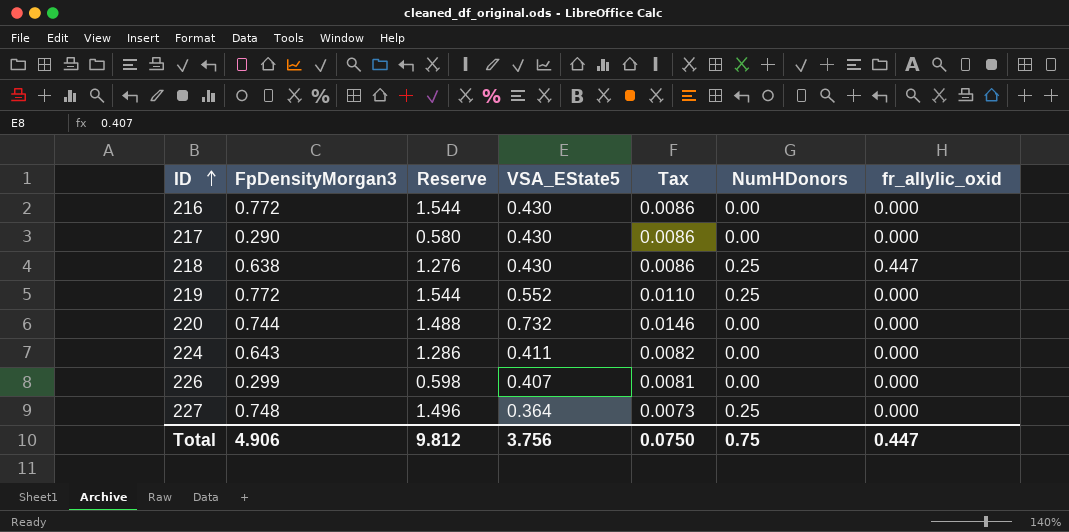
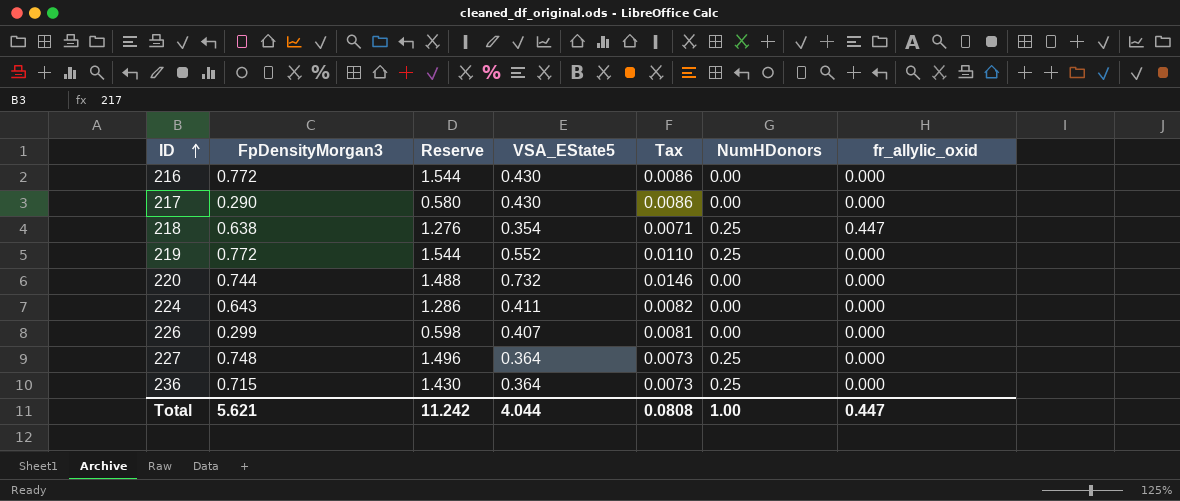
218 | VSA_EState5: 0.430 -> 0.354
218 | Tax: 0.0086 -> 0.0071
row 236: none -> 0.715 | 1.430 | 0.364 | 0.0073 | 0.25 | 0.000
Total | FpDensityMorgan3: 4.906 -> 5.621
Total | Reserve: 9.812 -> 11.242
Total | VSA_EState5: 3.756 -> 4.044
Total | Tax: 0.0750 -> 0.0808
Total | NumHDonors: 0.75 -> 1.00

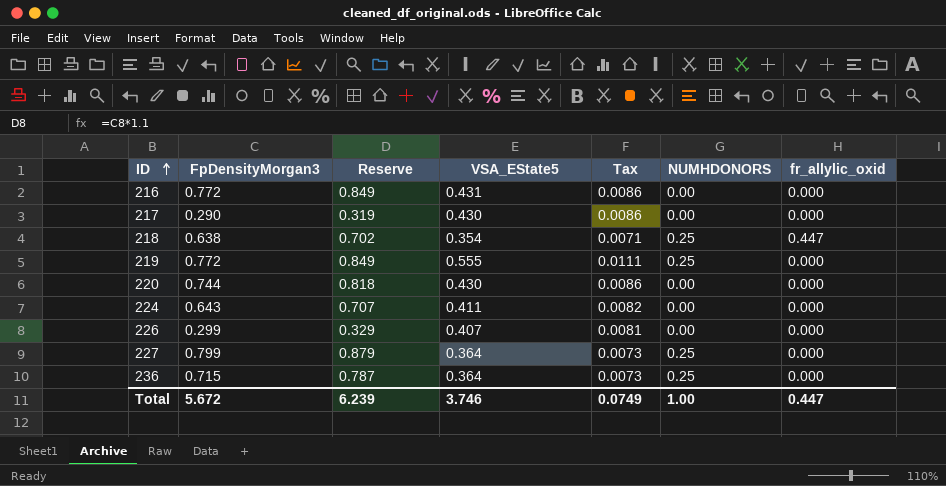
column Reserve | formula: [FpDensityMorgan3] * 2 -> [FpDensityMorgan3] * 1.1
column name: NumHDonors -> NUMHDONORS
216 | VSA_EState5: 0.430 -> 0.431
219 | VSA_EState5: 0.552 -> 0.555
219 | Tax: 0.0110 -> 0.0111
220 | VSA_EState5: 0.732 -> 0.430
220 | Tax: 0.0146 -> 0.0086
227 | FpDensityMorgan3: 0.748 -> 0.799
Total | FpDensityMorgan3: 5.621 -> 5.672
Total | Reserve: 11.242 -> 6.239
Total | VSA_EState5: 4.044 -> 3.746
Total | Tax: 0.0808 -> 0.0749

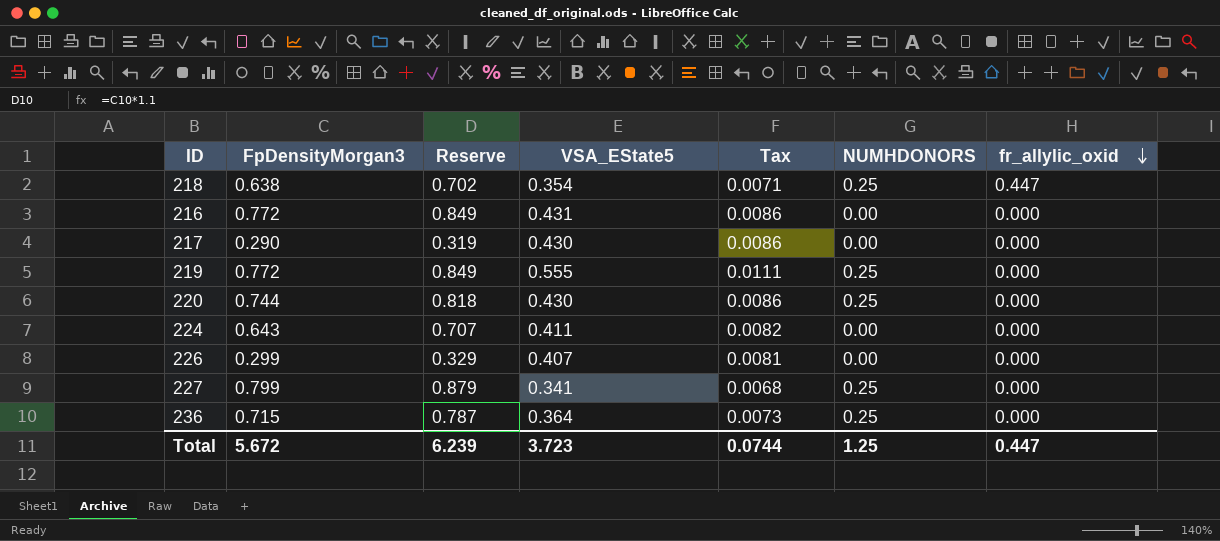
row order: ID ascending -> fr_allylic_oxid descending
220 | NUMHDONORS: 0.00 -> 0.25
227 | VSA_EState5: 0.364 -> 0.341
227 | Tax: 0.0073 -> 0.0068
Total | VSA_EState5: 3.746 -> 3.723
Total | Tax: 0.0749 -> 0.0744
Total | NUMHDONORS: 1.00 -> 1.25

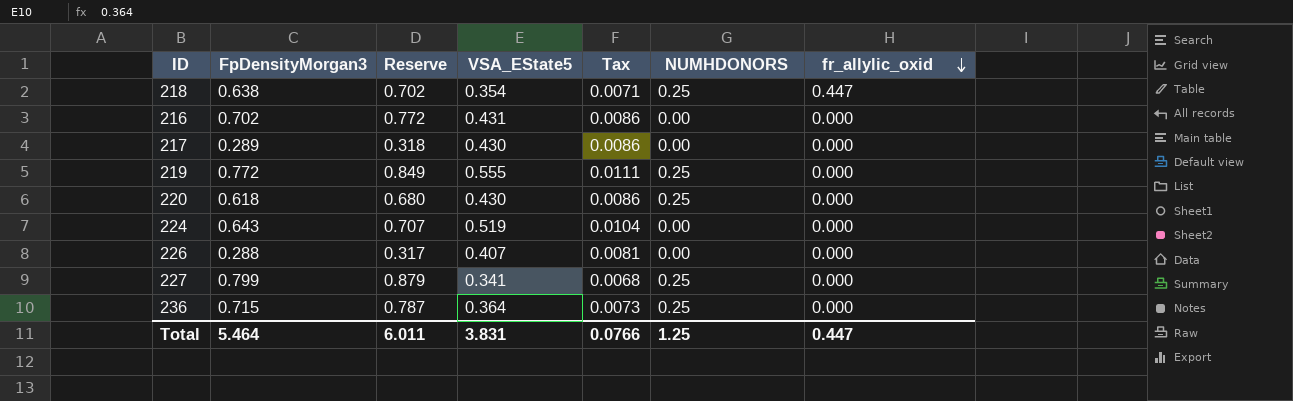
216 | FpDensityMorgan3: 0.772 -> 0.702
216 | Reserve: 0.849 -> 0.772
217 | FpDensityMorgan3: 0.290 -> 0.289
217 | Reserve: 0.319 -> 0.318
220 | FpDensityMorgan3: 0.744 -> 0.618
220 | Reserve: 0.818 -> 0.680
224 | VSA_EState5: 0.411 -> 0.519
224 | Tax: 0.0082 -> 0.0104
226 | FpDensityMorgan3: 0.299 -> 0.288
226 | Reserve: 0.329 -> 0.317
Total | FpDensityMorgan3: 5.672 -> 5.464
Total | Reserve: 6.239 -> 6.011
Total | VSA_EState5: 3.723 -> 3.831
Total | Tax: 0.0744 -> 0.0766

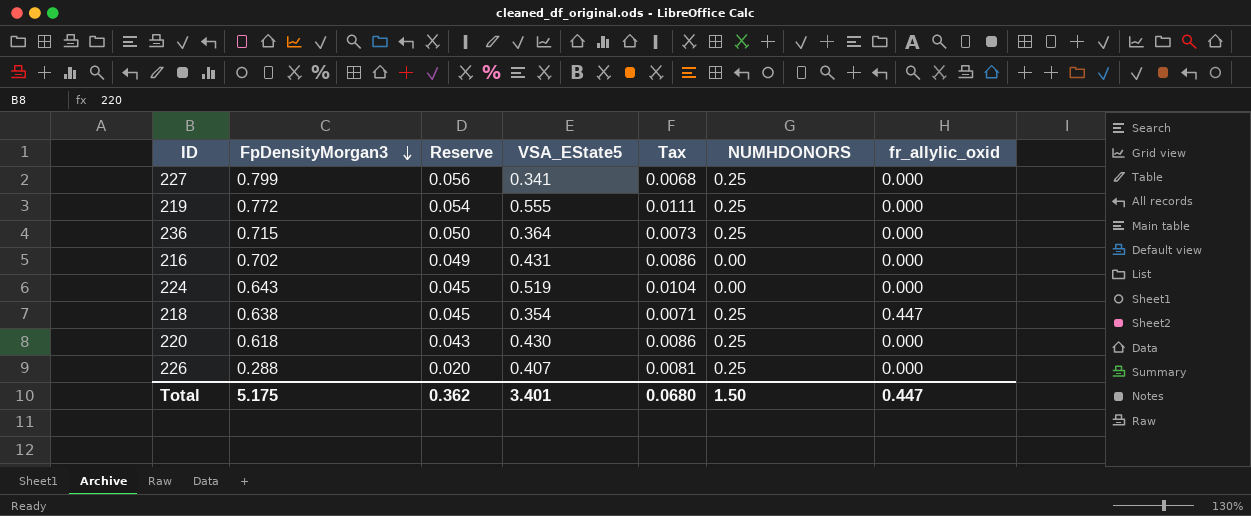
row order: fr_allylic_oxid descending -> FpDensityMorgan3 descending
column Reserve | formula: [FpDensityMorgan3] * 1.1 -> [FpDensityMorgan3] * 0.07
row 217: 0.289 | 0.318 | 0.430 | 0.0086 | 0.00 | 0.000 -> none
226 | NUMHDONORS: 0.00 -> 0.25
Total | FpDensityMorgan3: 5.464 -> 5.175
Total | Reserve: 6.011 -> 0.362
Total | VSA_EState5: 3.831 -> 3.401
Total | Tax: 0.0766 -> 0.0680
Total | NUMHDONORS: 1.25 -> 1.50

